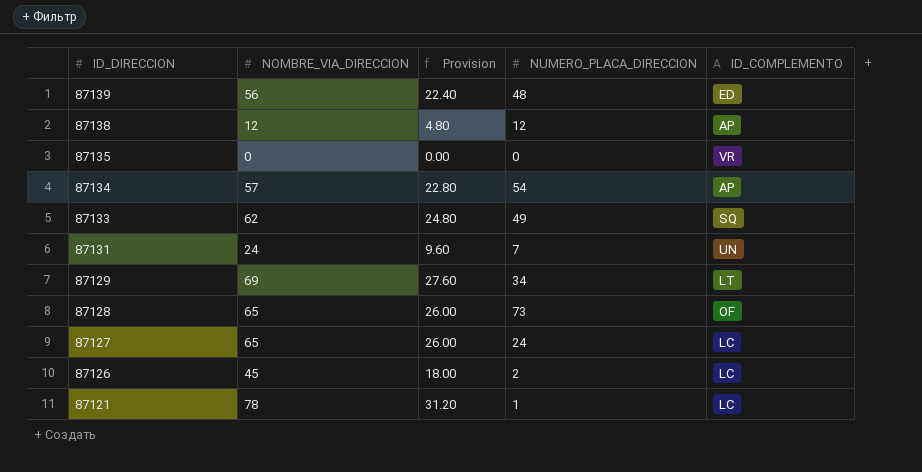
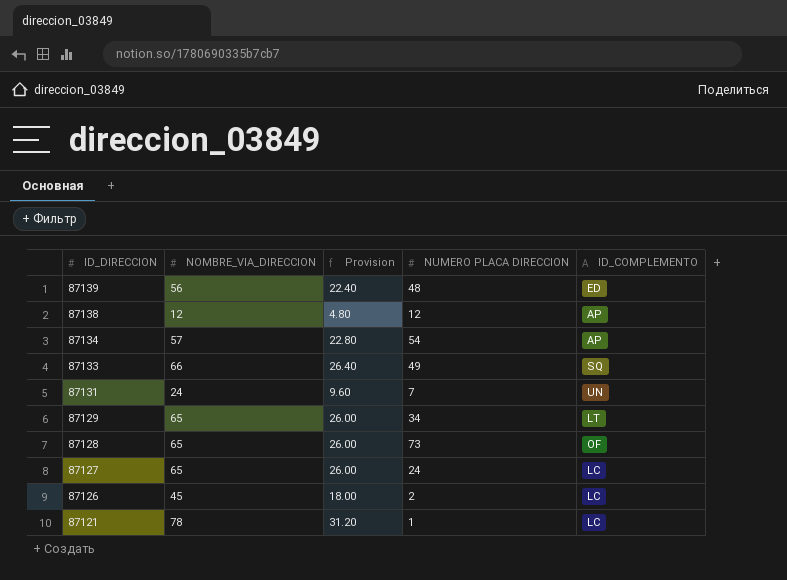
column name: NUMERO_PLACA_DIRECCION -> NUMERO PLACA DIRECCION
row 87135: 0 | 0.00 | 0 | VR -> none
87133 | NOMBRE_VIA_DIRECCION: 62 -> 66
87133 | Provision: 24.80 -> 26.40
87129 | NOMBRE_VIA_DIRECCION: 69 -> 65
87129 | Provision: 27.60 -> 26.00

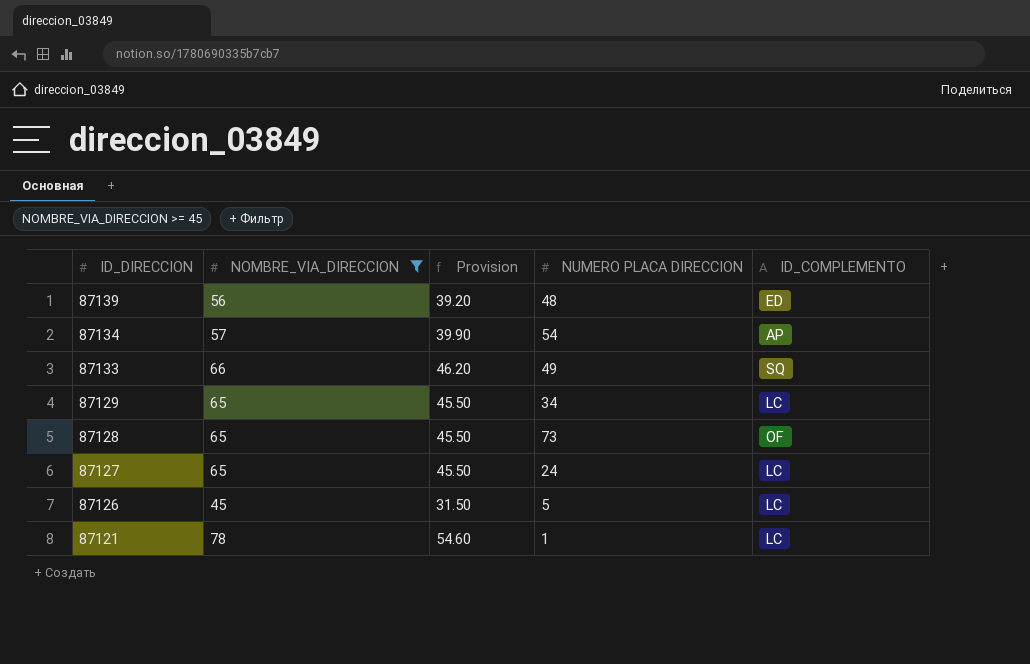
filter: none -> NOMBRE_VIA_DIRECCION >= 45
column Provision | formula: [NOMBRE_VIA_DIRECCION] * 0.4 -> [NOMBRE_VIA_DIRECCION] * 0.7
87129 | ID_COMPLEMENTO: LT -> LC
87126 | NUMERO PLACA DIRECCION: 2 -> 5

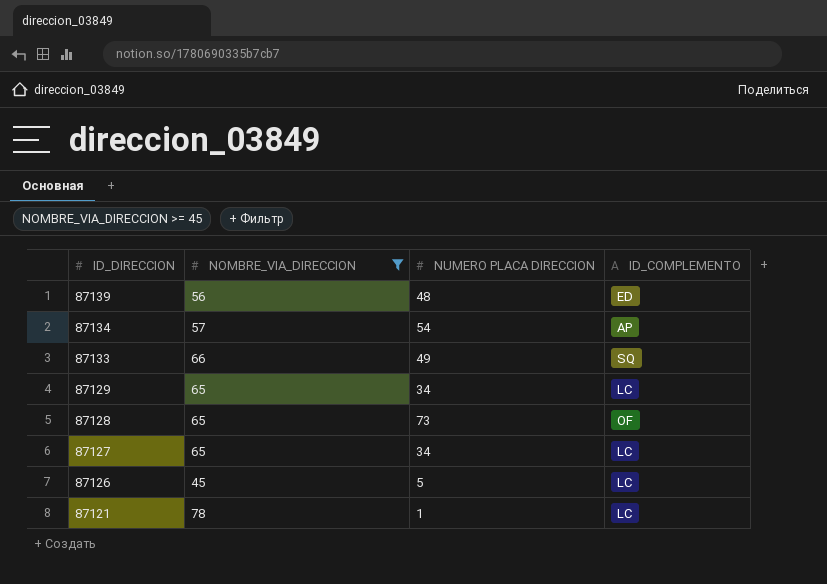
column Provision | formula: [NOMBRE_VIA_DIRECCION] * 0.7 -> none
87127 | NUMERO PLACA DIRECCION: 24 -> 34

